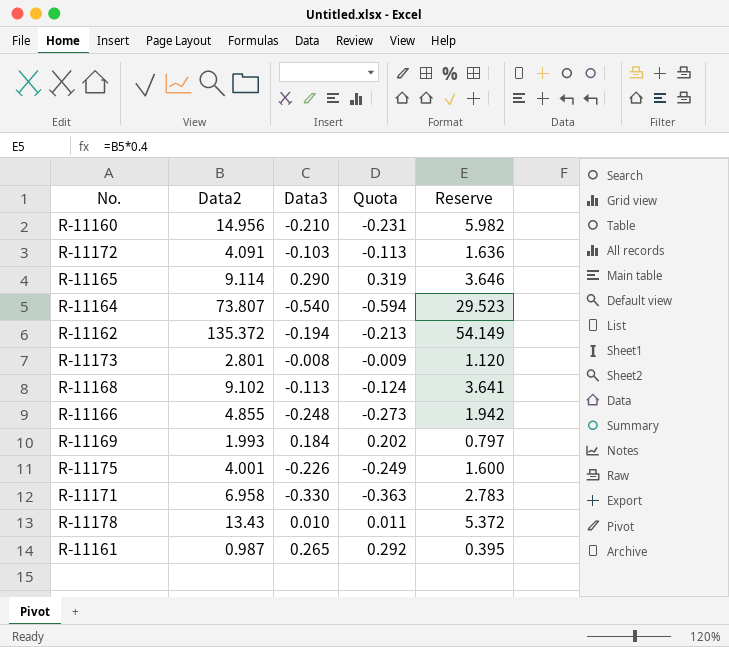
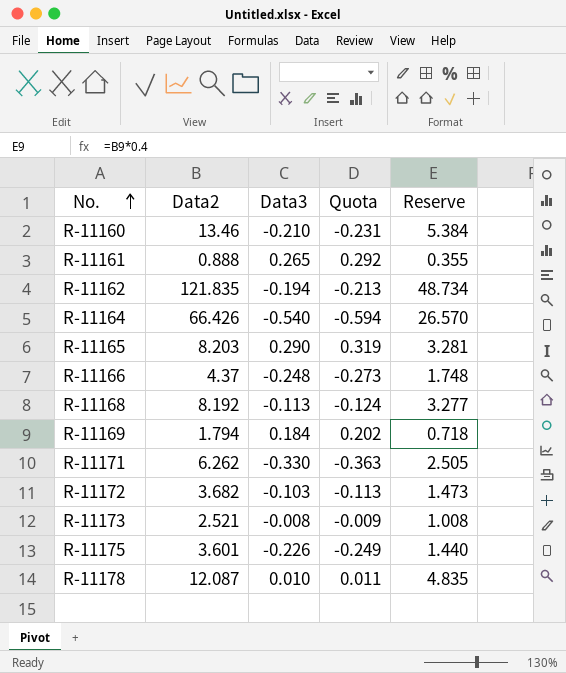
row order: none -> No. ascending
R-11160 | Data2: 14.956 -> 13.46
R-11160 | Reserve: 5.982 -> 5.384
R-11161 | Data2: 0.987 -> 0.888
R-11161 | Reserve: 0.395 -> 0.355
R-11162 | Data2: 135.372 -> 121.835
R-11162 | Reserve: 54.149 -> 48.734
R-11164 | Data2: 73.807 -> 66.426
R-11164 | Reserve: 29.523 -> 26.570
R-11165 | Data2: 9.114 -> 8.203
R-11165 | Reserve: 3.646 -> 3.281
R-11166 | Data2: 4.855 -> 4.37
R-11166 | Reserve: 1.942 -> 1.748
R-11168 | Data2: 9.102 -> 8.192
R-11168 | Reserve: 3.641 -> 3.277
R-11169 | Data2: 1.993 -> 1.794
R-11169 | Reserve: 0.797 -> 0.718
R-11171 | Data2: 6.958 -> 6.262
R-11171 | Reserve: 2.783 -> 2.505
R-11172 | Data2: 4.091 -> 3.682
R-11172 | Reserve: 1.636 -> 1.473
R-11173 | Data2: 2.801 -> 2.521
R-11173 | Reserve: 1.120 -> 1.008
R-11175 | Data2: 4.001 -> 3.601
R-11175 | Reserve: 1.600 -> 1.440
R-11178 | Data2: 13.43 -> 12.087
R-11178 | Reserve: 5.372 -> 4.835

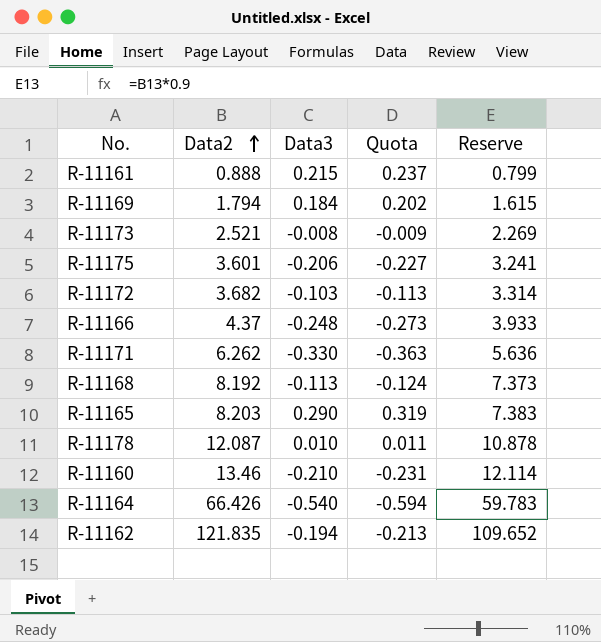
row order: No. ascending -> Data2 ascending
column Reserve | formula: [Data2] * 0.4 -> [Data2] * 0.9
R-11161 | Data3: 0.265 -> 0.215
R-11161 | Quota: 0.292 -> 0.237
R-11175 | Data3: -0.226 -> -0.206
R-11175 | Quota: -0.249 -> -0.227

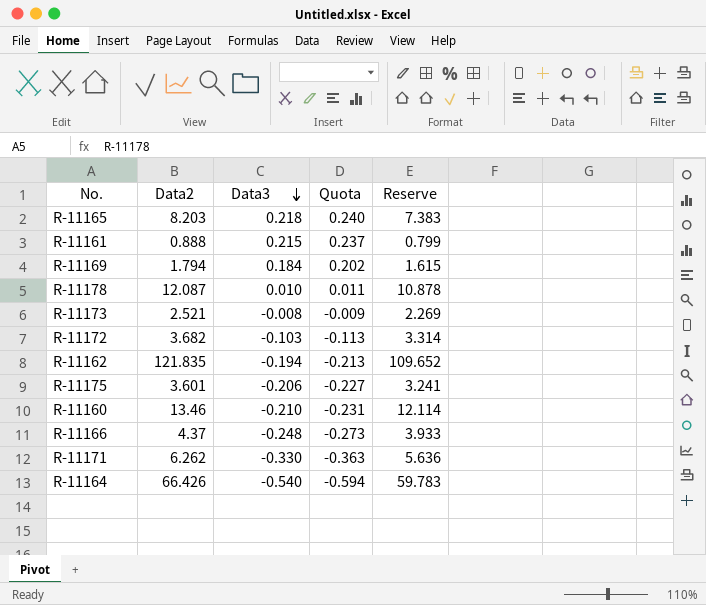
row order: Data2 ascending -> Data3 descending
row R-11168: 8.192 | -0.113 | -0.124 | 7.373 -> none
R-11165 | Data3: 0.290 -> 0.218
R-11165 | Quota: 0.319 -> 0.240

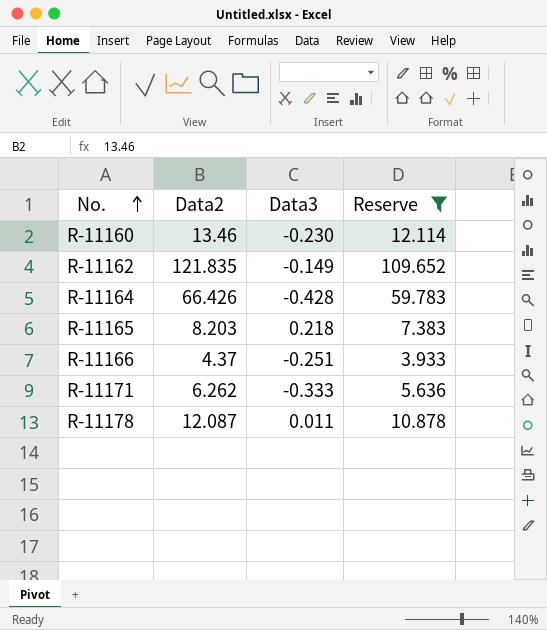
filter: none -> Reserve >= 3.933
row order: Data3 descending -> No. ascending
column Quota | formula: [Data3] * 1.1 -> none
R-11160 | Data3: -0.210 -> -0.230
R-11162 | Data3: -0.194 -> -0.149
R-11164 | Data3: -0.540 -> -0.428
R-11166 | Data3: -0.248 -> -0.251
R-11171 | Data3: -0.330 -> -0.333
R-11178 | Data3: 0.010 -> 0.011

